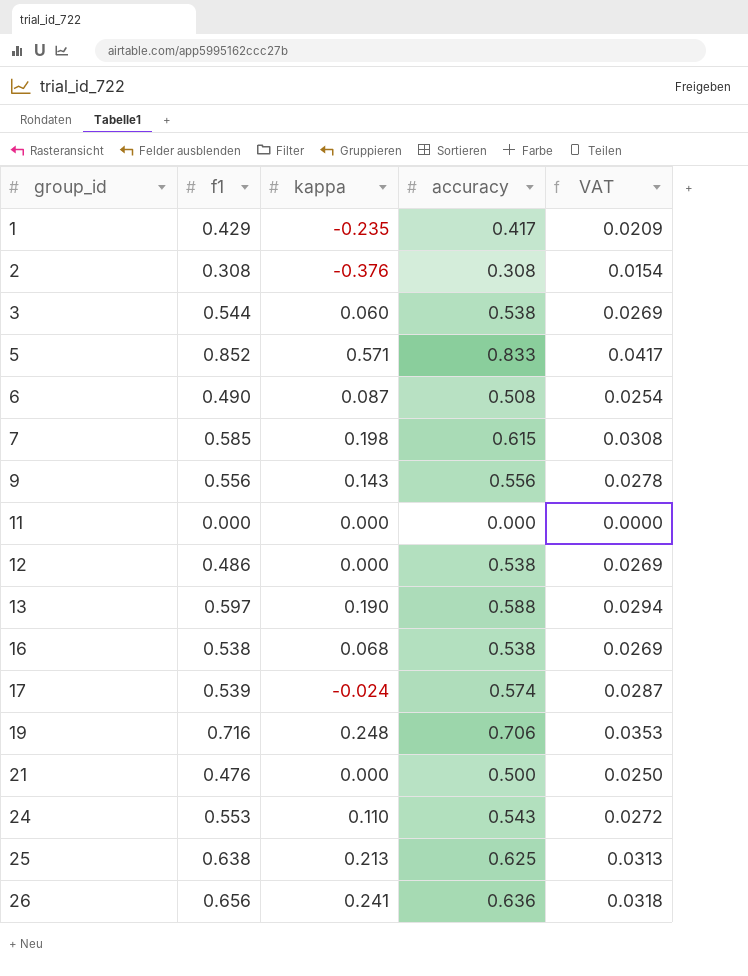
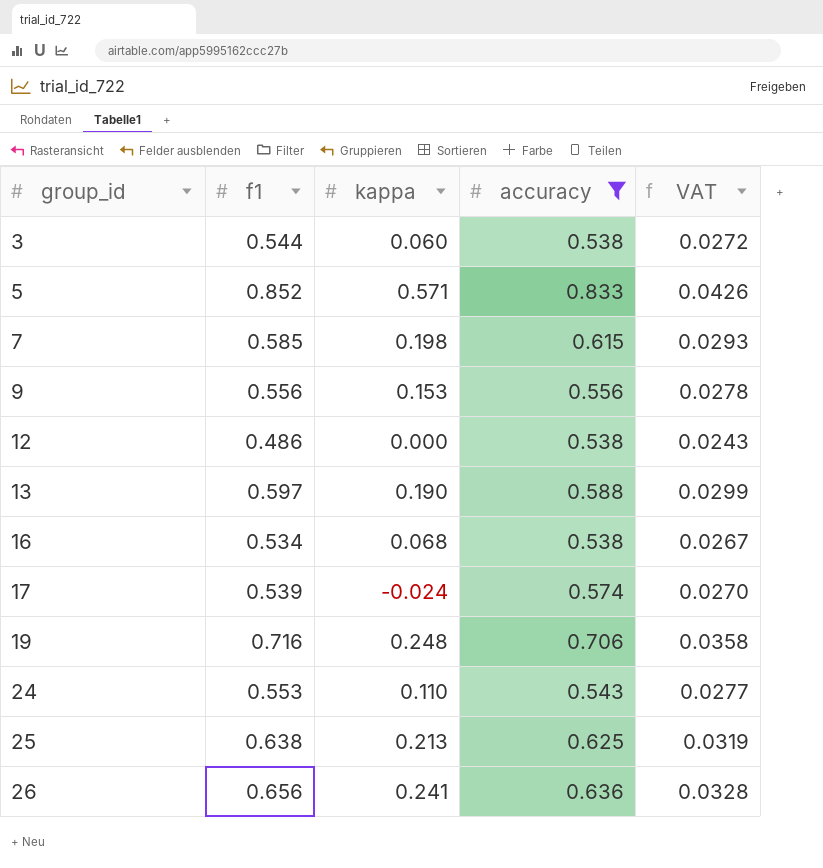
filter: none -> accuracy >= 0.538
column VAT | formula: [accuracy] * 0.05 -> [f1] * 0.05
9 | kappa: 0.143 -> 0.153
16 | f1: 0.538 -> 0.534

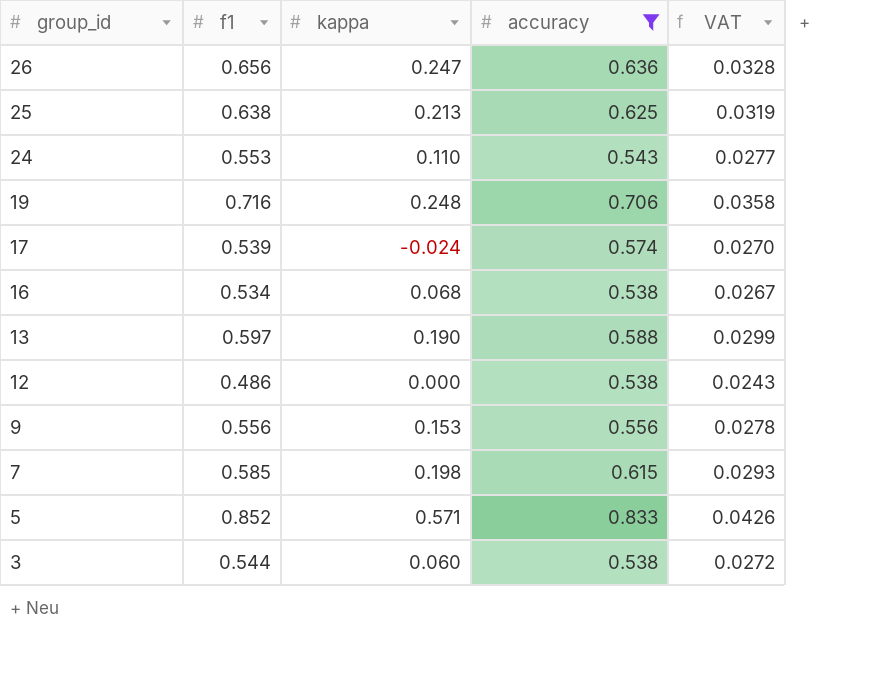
row order: group_id ascending -> group_id descending
26 | kappa: 0.241 -> 0.247

